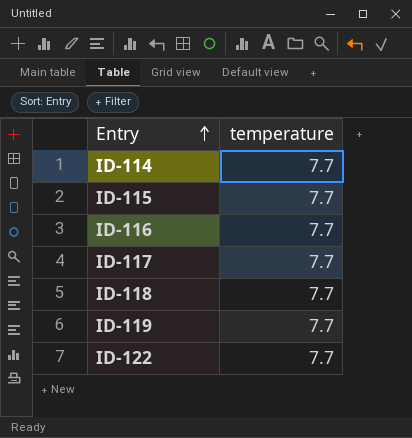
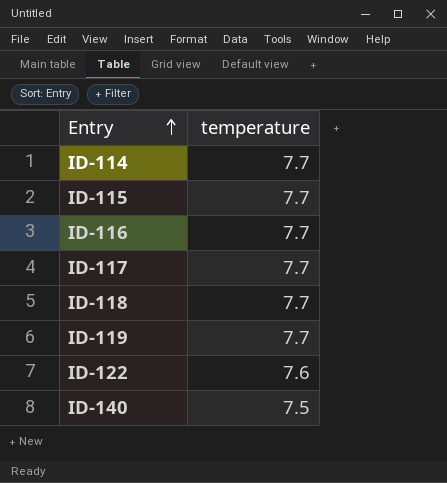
ID-122 | temperature: 7.7 -> 7.6
row ID-140: none -> 7.5

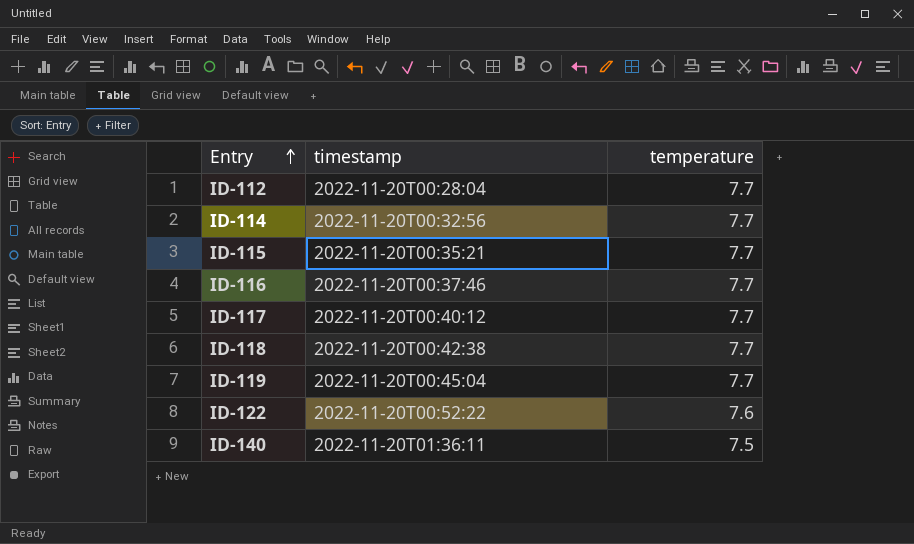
column timestamp | position: none -> 2
row ID-112: none -> 2022-11-20T00:28:04 | 7.7

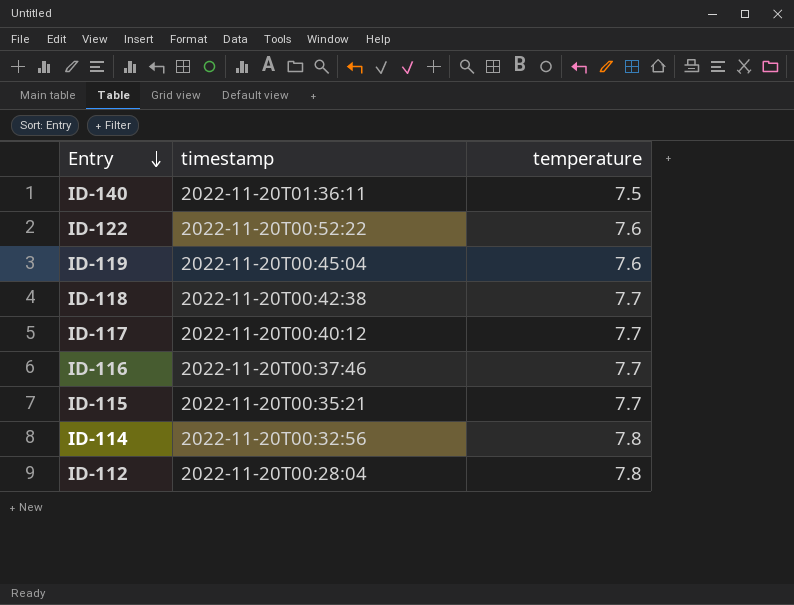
row order: Entry ascending -> Entry descending
ID-119 | temperature: 7.7 -> 7.6
ID-114 | temperature: 7.7 -> 7.8
ID-112 | temperature: 7.7 -> 7.8

